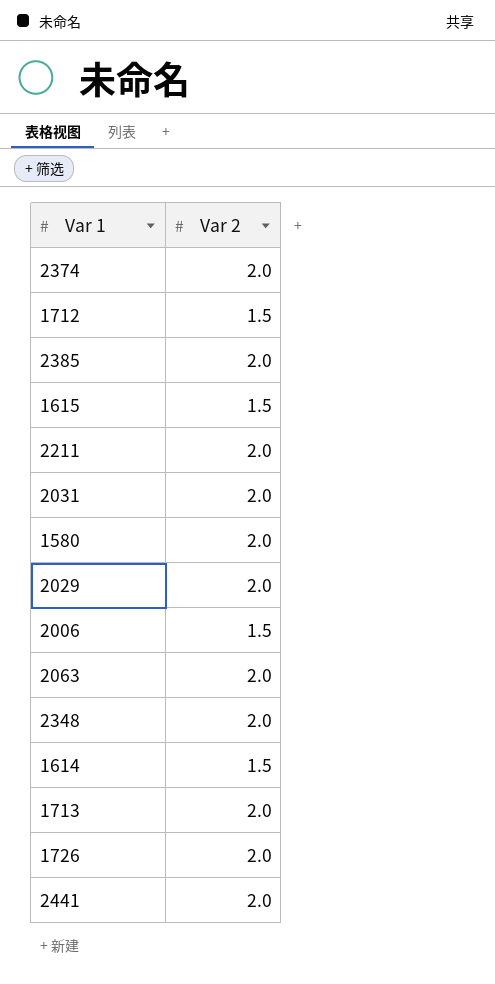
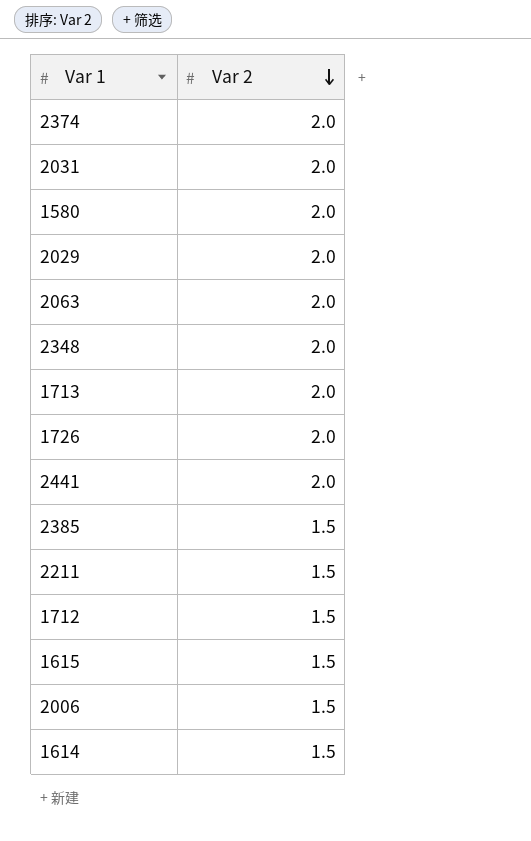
row order: none -> Var 2 descending
2385 | Var 2: 2.0 -> 1.5
2211 | Var 2: 2.0 -> 1.5

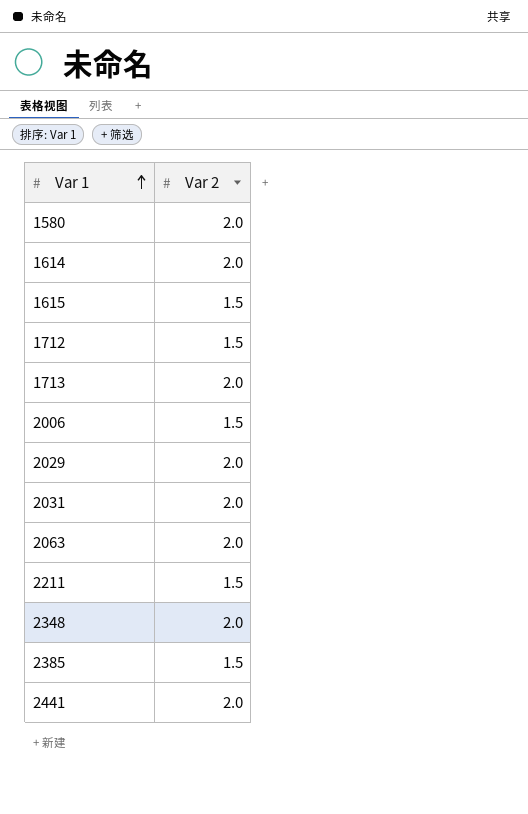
row order: Var 2 descending -> Var 1 ascending
row 2374: 2.0 -> none
row 1726: 2.0 -> none
1614 | Var 2: 1.5 -> 2.0

